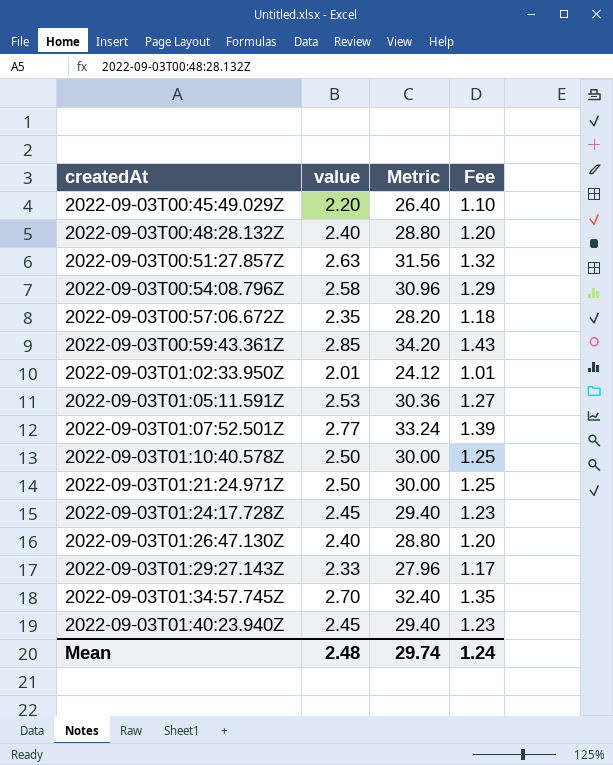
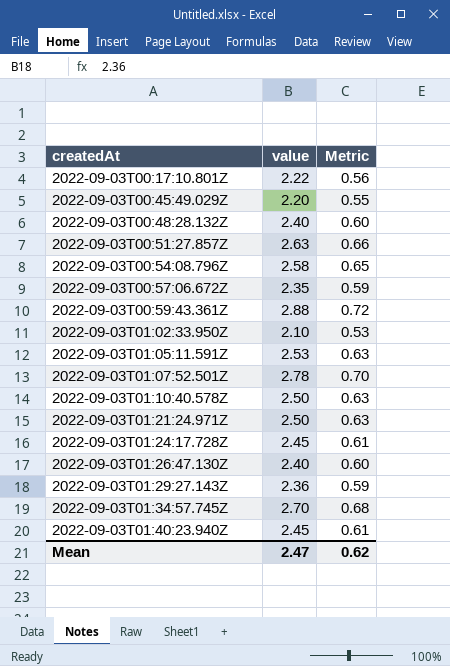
column Fee | formula: [value] * 0.5 -> none
column Metric | formula: [value] * 12 -> [value] * 0.25
row 2022-09-03T00:17:10.801Z: none -> 2.22 | 0.56
2022-09-03T00:59:43.361Z | value: 2.85 -> 2.88
2022-09-03T01:02:33.950Z | value: 2.01 -> 2.10
2022-09-03T01:07:52.501Z | value: 2.77 -> 2.78
2022-09-03T01:29:27.143Z | value: 2.33 -> 2.36
Mean | value: 2.48 -> 2.47
Mean | Metric: 29.74 -> 0.62

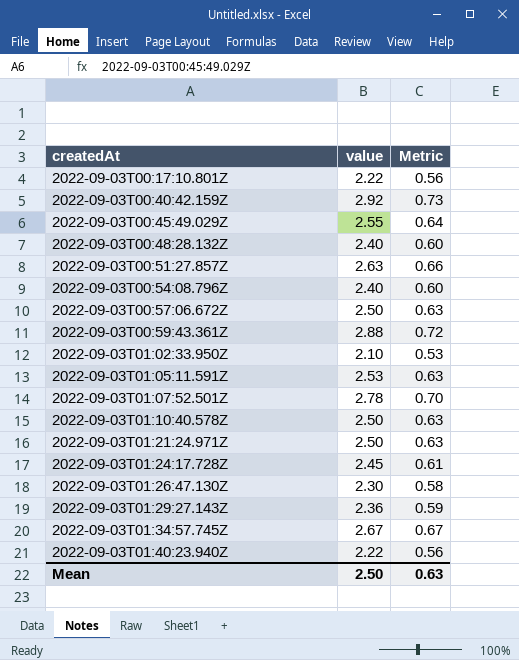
row 2022-09-03T00:40:42.159Z: none -> 2.92 | 0.73
2022-09-03T00:45:49.029Z | value: 2.20 -> 2.55
2022-09-03T00:45:49.029Z | Metric: 0.55 -> 0.64
2022-09-03T00:54:08.796Z | value: 2.58 -> 2.40
2022-09-03T00:54:08.796Z | Metric: 0.65 -> 0.60
2022-09-03T00:57:06.672Z | value: 2.35 -> 2.50
2022-09-03T00:57:06.672Z | Metric: 0.59 -> 0.63
2022-09-03T01:26:47.130Z | value: 2.40 -> 2.30
2022-09-03T01:26:47.130Z | Metric: 0.60 -> 0.58
2022-09-03T01:34:57.745Z | value: 2.70 -> 2.67
2022-09-03T01:34:57.745Z | Metric: 0.68 -> 0.67
2022-09-03T01:40:23.940Z | value: 2.45 -> 2.22
2022-09-03T01:40:23.940Z | Metric: 0.61 -> 0.56
Mean | value: 2.47 -> 2.50
Mean | Metric: 0.62 -> 0.63

